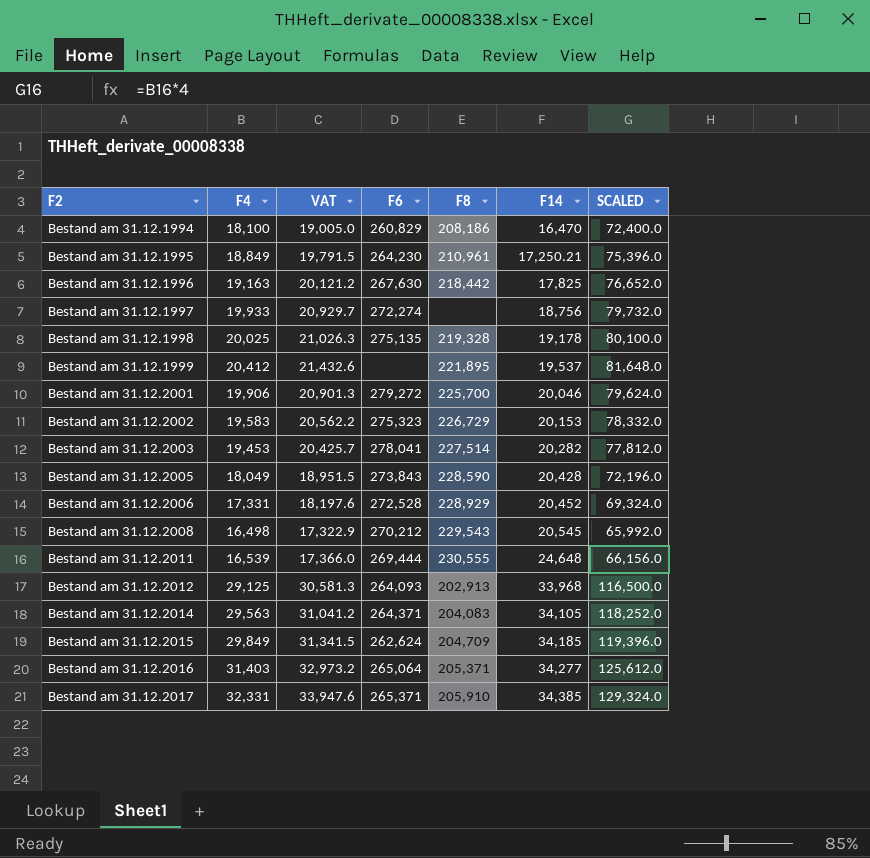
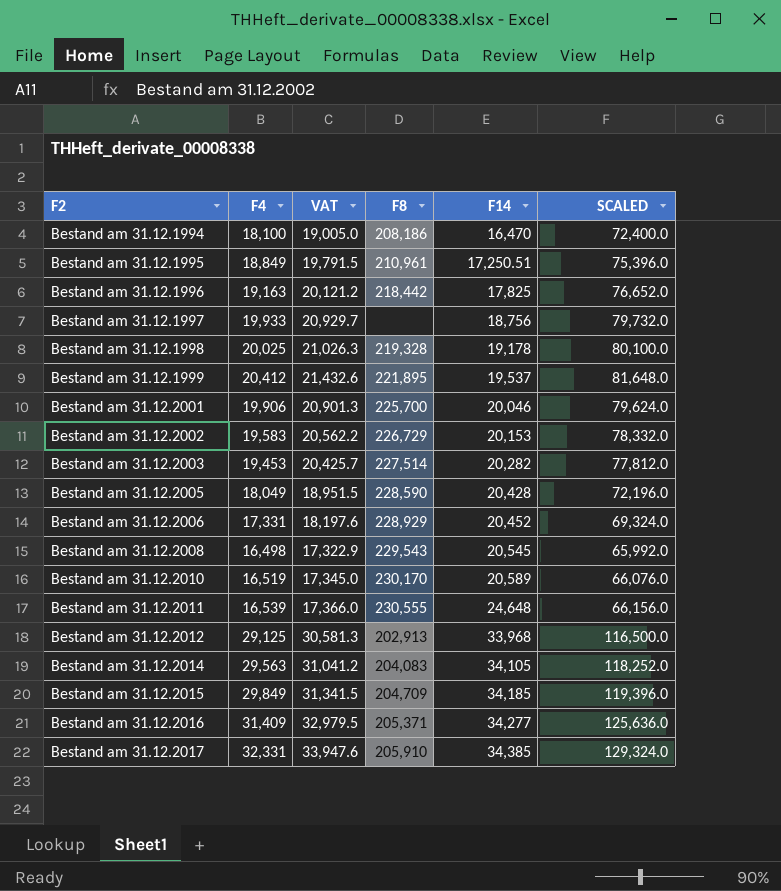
column F6 | position: 4 -> none
Bestand am 31.12.1995 | F14: 17,250.21 -> 17,250.51
row Bestand am 31.12.2010: none -> 16,519 | 17,345.0 | 230,170 | 20,589 | 66,076.0
Bestand am 31.12.2016 | F4: 31,403 -> 31,409
Bestand am 31.12.2016 | VAT: 32,973.2 -> 32,979.5
Bestand am 31.12.2016 | SCALED: 125,612.0 -> 125,636.0

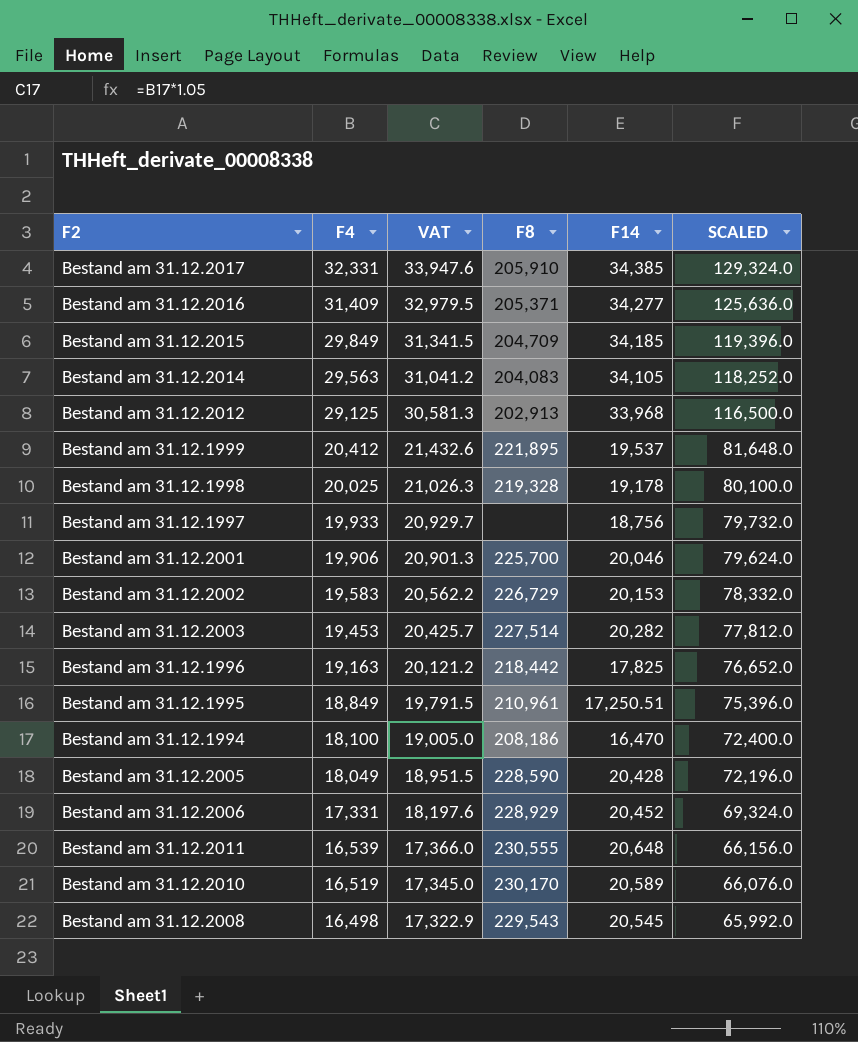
row order: F2 ascending -> F4 descending
Bestand am 31.12.2011 | F14: 24,648 -> 20,648

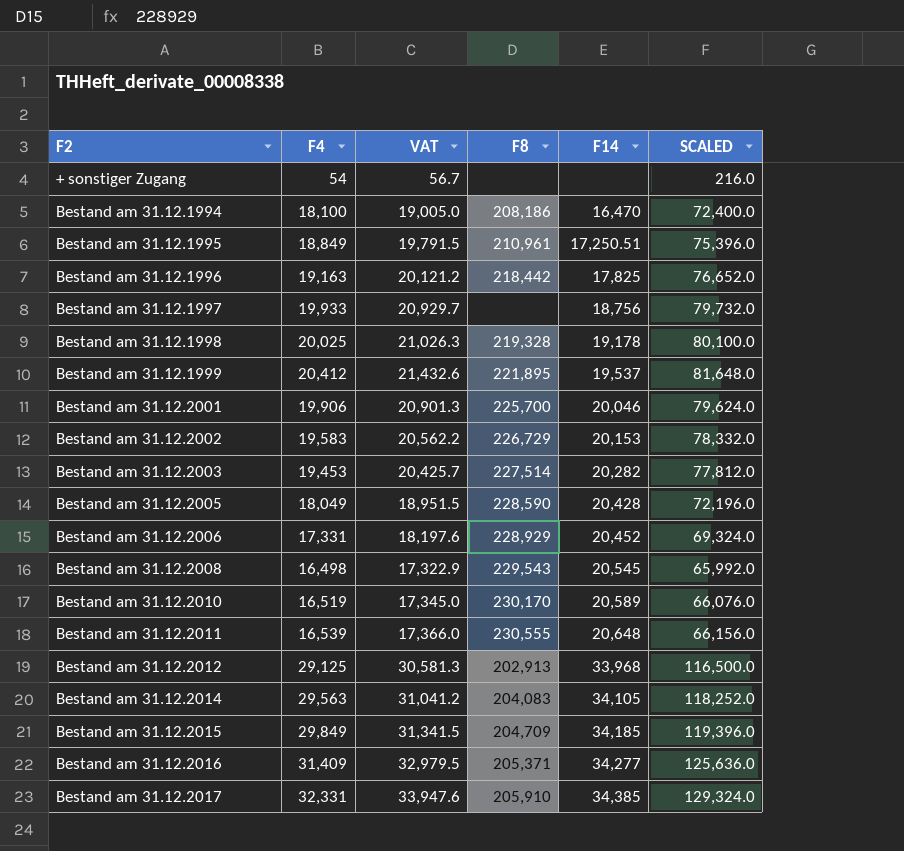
row order: F4 descending -> F2 ascending
row + sonstiger Zugang: none -> 54 | 56.7 | none | none | 216.0

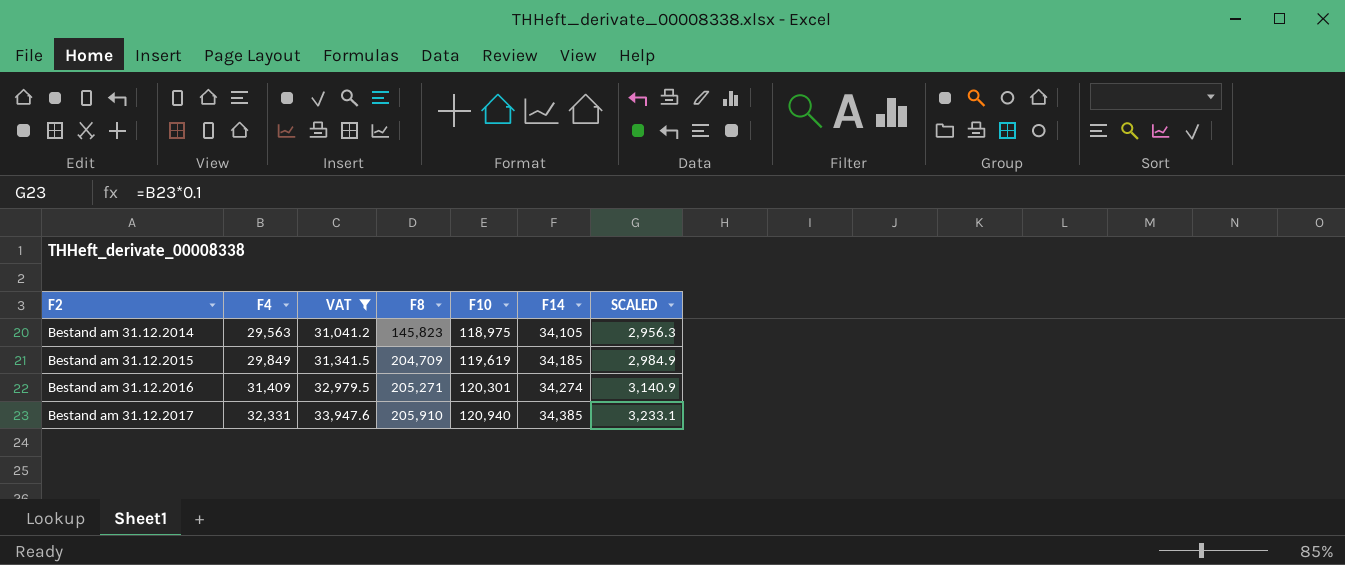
filter: none -> VAT >= 31,041.2
column F10 | position: none -> 5
column SCALED | formula: [F4] * 4 -> [F4] * 0.1
Bestand am 31.12.2014 | F8: 204,083 -> 145,823
Bestand am 31.12.2016 | F8: 205,371 -> 205,271
Bestand am 31.12.2016 | F14: 34,277 -> 34,274

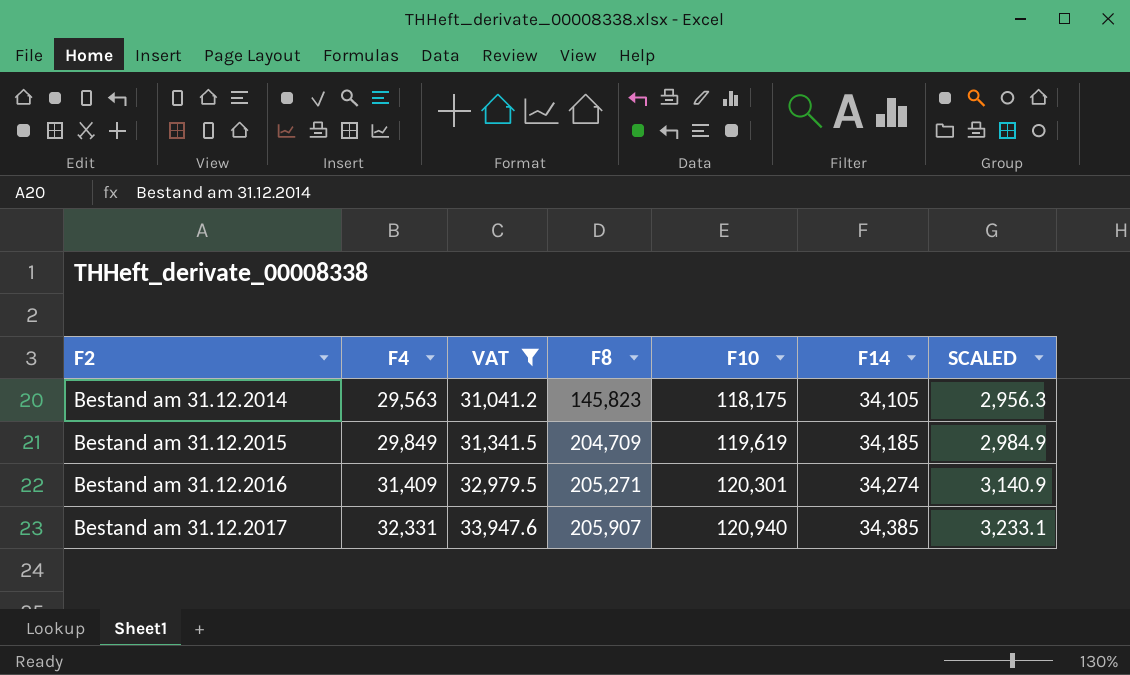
Bestand am 31.12.2014 | F10: 118,975 -> 118,175
Bestand am 31.12.2017 | F8: 205,910 -> 205,907

